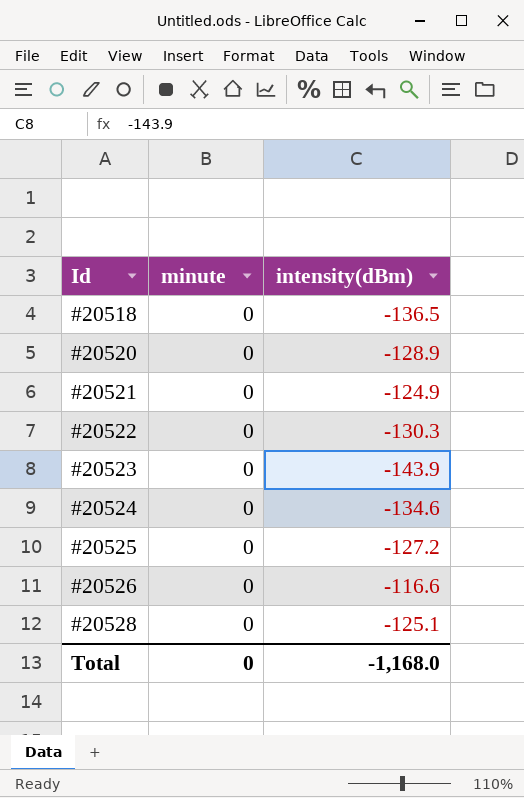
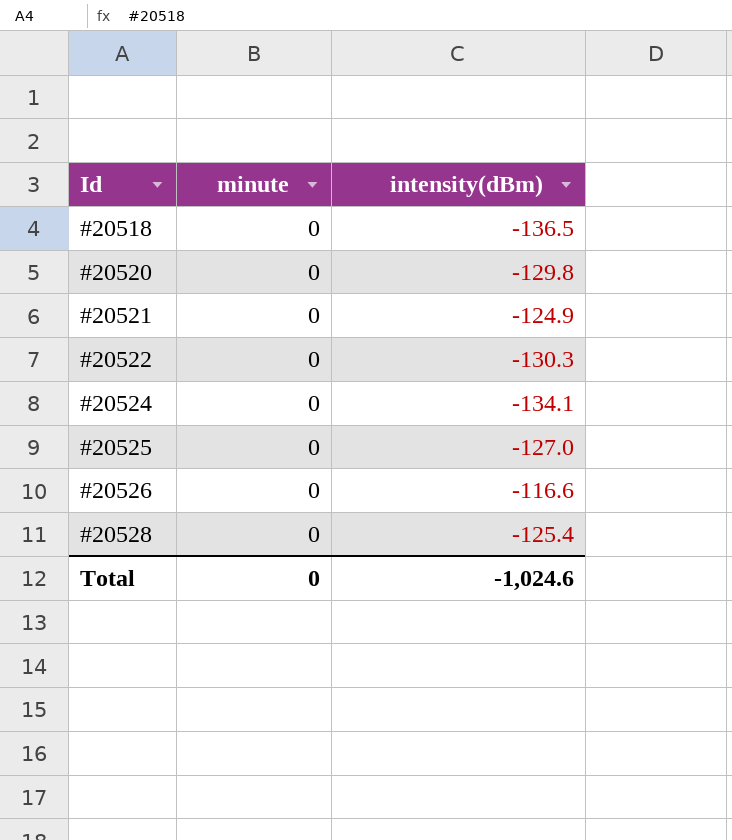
row #20523: 0 | -143.9 -> none
#20520 | intensity(dBm): -128.9 -> -129.8
#20524 | intensity(dBm): -134.6 -> -134.1
#20525 | intensity(dBm): -127.2 -> -127.0
#20528 | intensity(dBm): -125.1 -> -125.4
Total | intensity(dBm): -1,168.0 -> -1,024.6

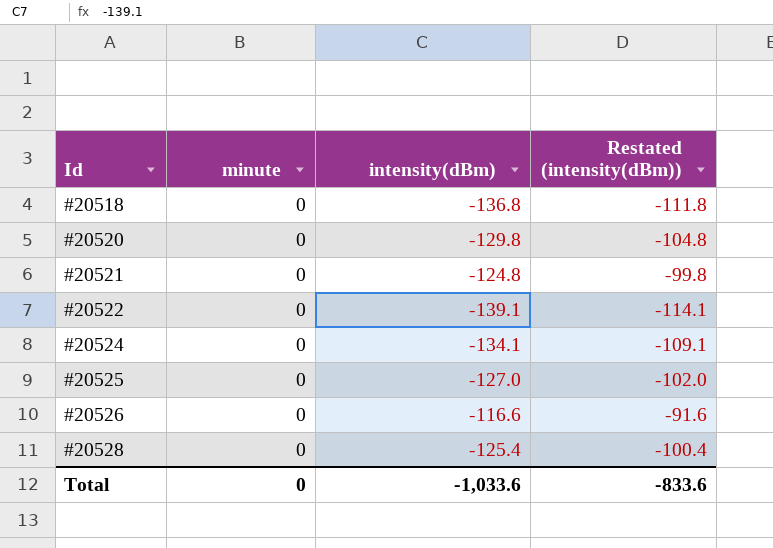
column Restated (intensity(dBm)) | formula: none -> [intensity(dBm)] + 25
#20518 | intensity(dBm): -136.5 -> -136.8
#20521 | intensity(dBm): -124.9 -> -124.8
#20522 | intensity(dBm): -130.3 -> -139.1
Total | intensity(dBm): -1,024.6 -> -1,033.6

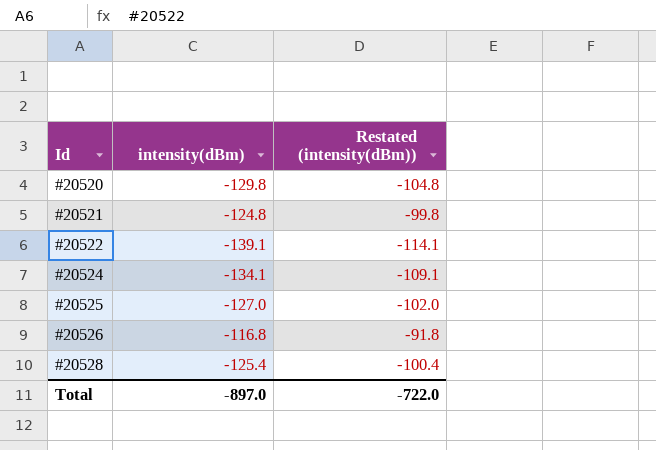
column minute | position: 2 -> none
row #20518: 0 | -136.8 | -111.8 -> none
#20526 | intensity(dBm): -116.6 -> -116.8
#20526 | Restated (intensity(dBm)): -91.6 -> -91.8
Total | intensity(dBm): -1,033.6 -> -897.0
Total | Restated (intensity(dBm)): -833.6 -> -722.0

